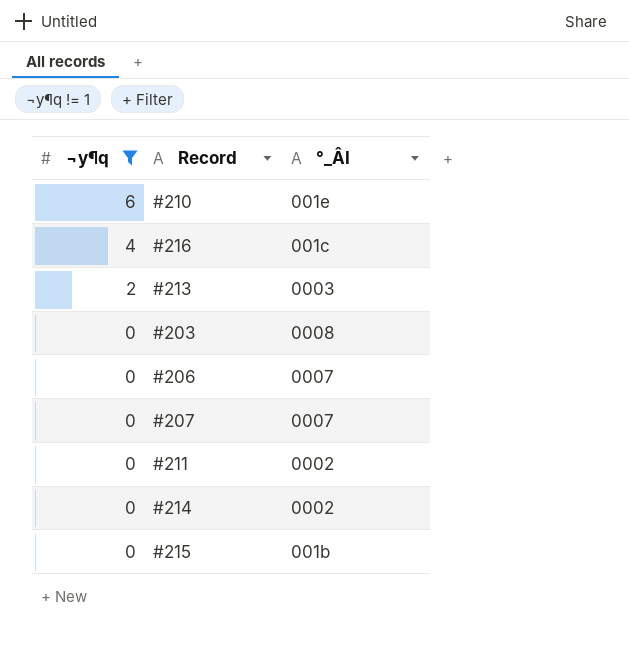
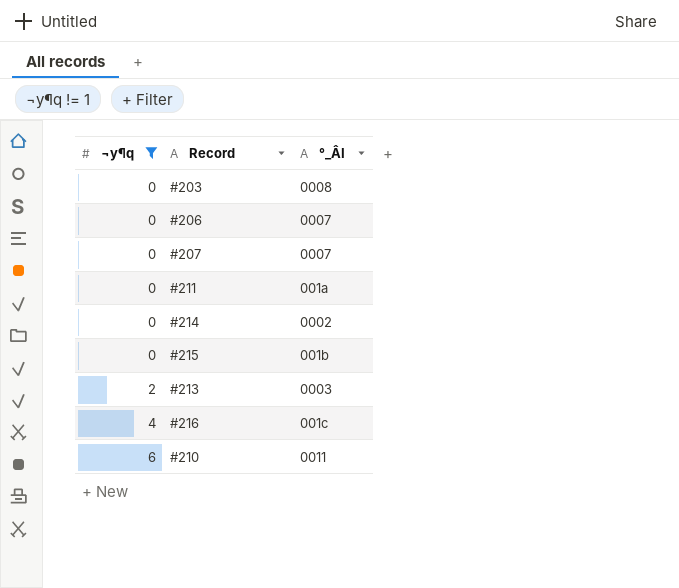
row order: ¬y¶q descending -> ¬y¶q ascending
#211 | °_ÂI: 0002 -> 001a
#210 | °_ÂI: 001e -> 0011

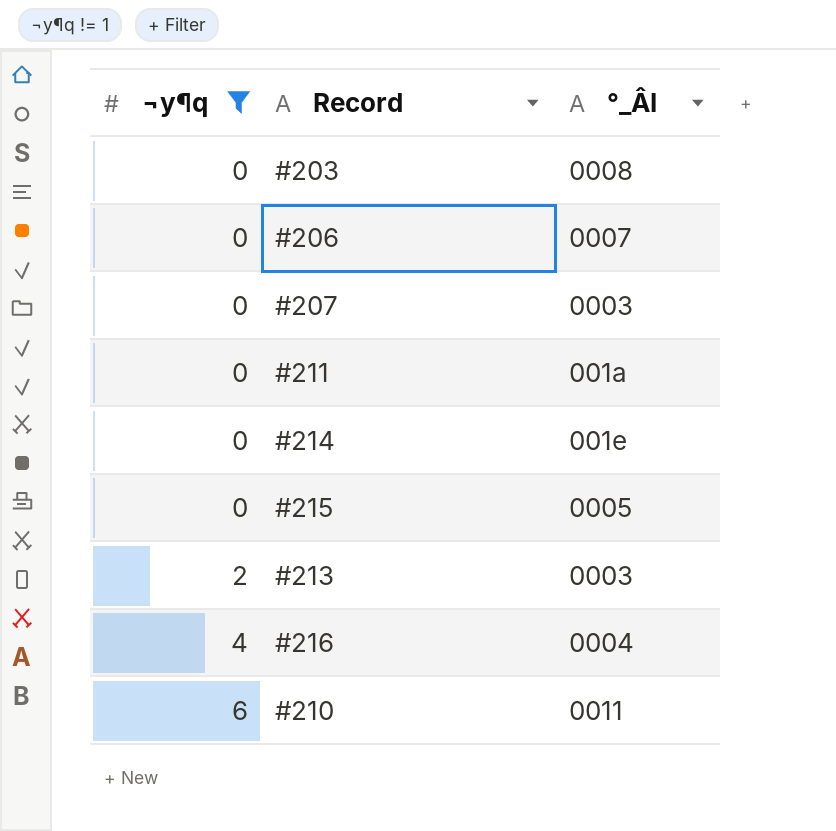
#207 | °_ÂI: 0007 -> 0003
#214 | °_ÂI: 0002 -> 001e
#215 | °_ÂI: 001b -> 0005
#216 | °_ÂI: 001c -> 0004

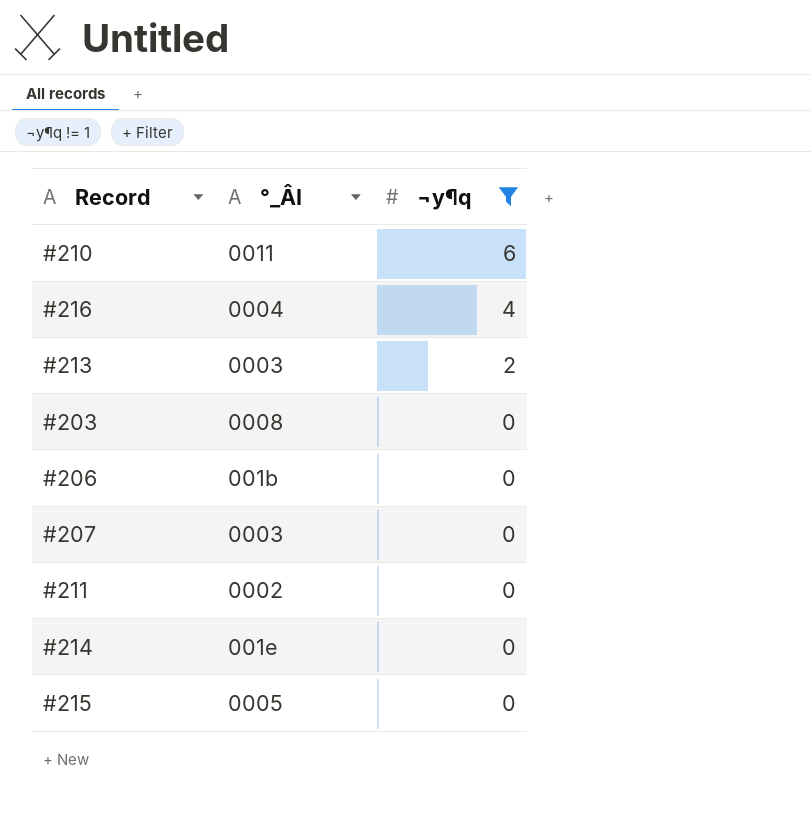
row order: ¬y¶q ascending -> ¬y¶q descending
column ¬y¶q | position: 1 -> 3
#206 | °_ÂI: 0007 -> 001b
#211 | °_ÂI: 001a -> 0002

